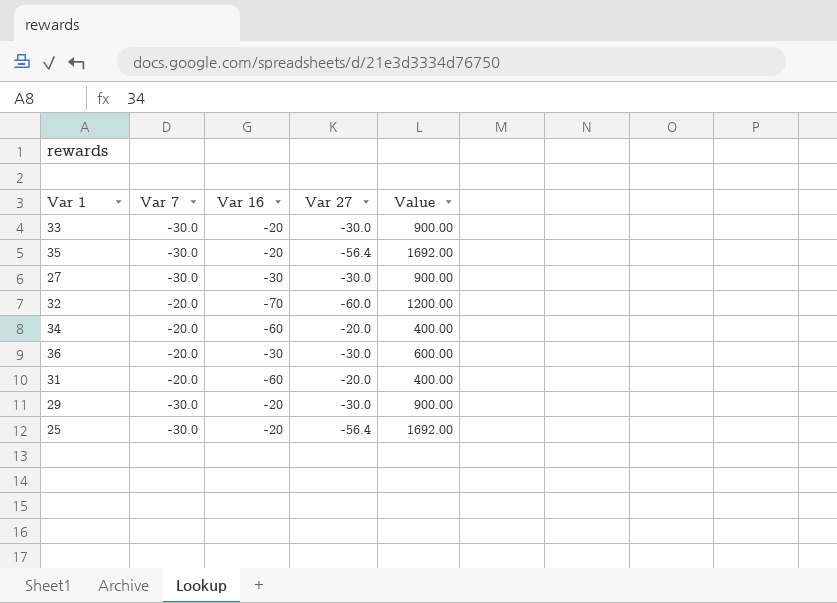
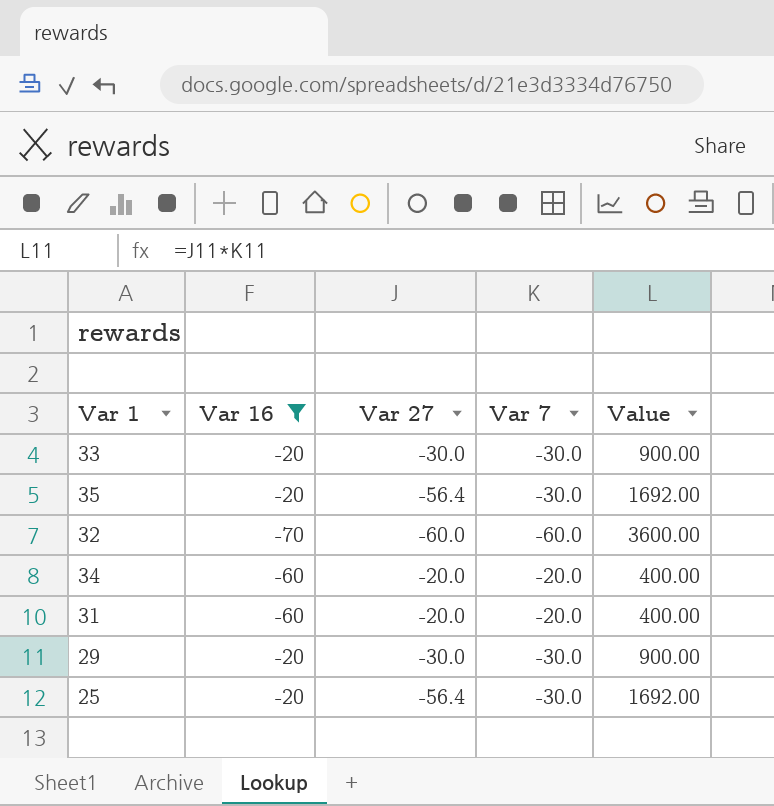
filter: none -> Var 16 != -30
column Var 7 | position: 2 -> 4
32 | Var 7: -20.0 -> -60.0
32 | Value: 1200.00 -> 3600.00

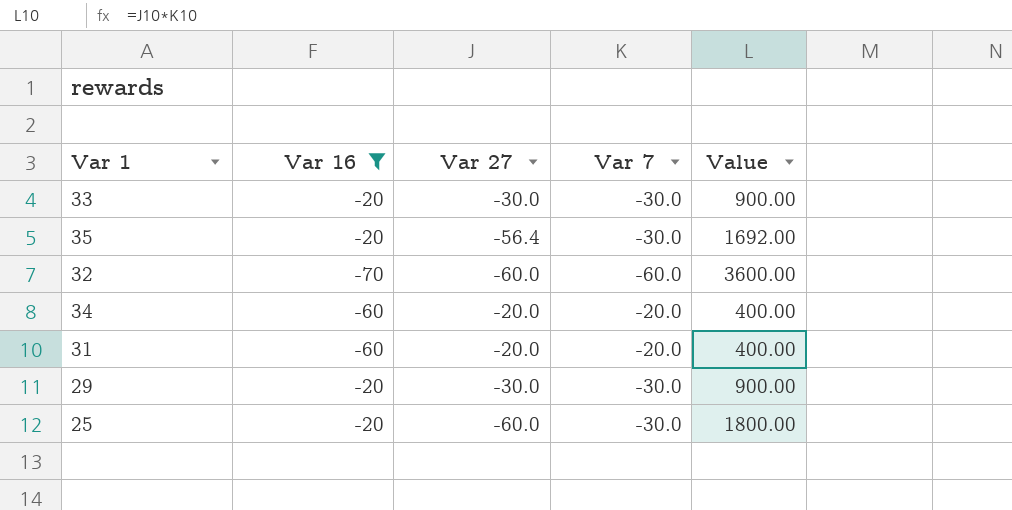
25 | Var 27: -56.4 -> -60.0
25 | Value: 1692.00 -> 1800.00

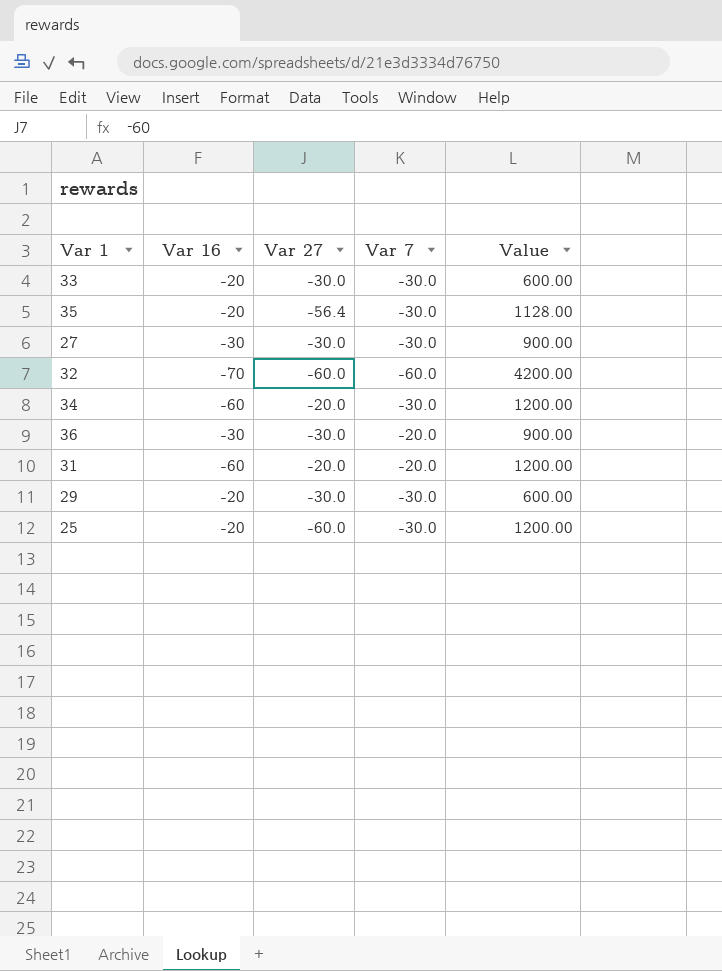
filter: Var 16 != -30 -> none
column Value | formula: [Var 27] * [Var 7] -> [Var 16] * [Var 27]
34 | Var 7: -20.0 -> -30.0

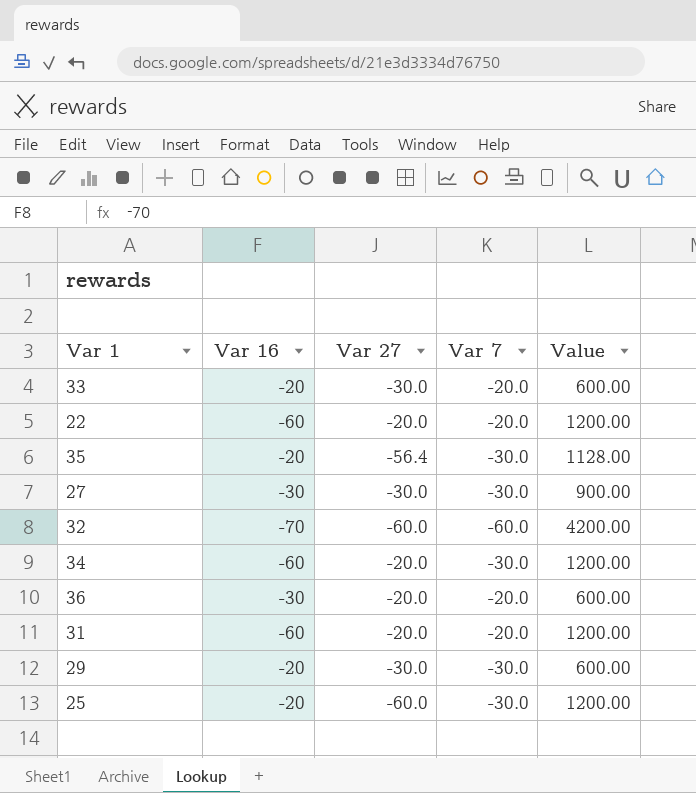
33 | Var 7: -30.0 -> -20.0
row 22: none -> -60 | -20.0 | -20.0 | 1200.00
36 | Var 27: -30.0 -> -20.0
36 | Value: 900.00 -> 600.00

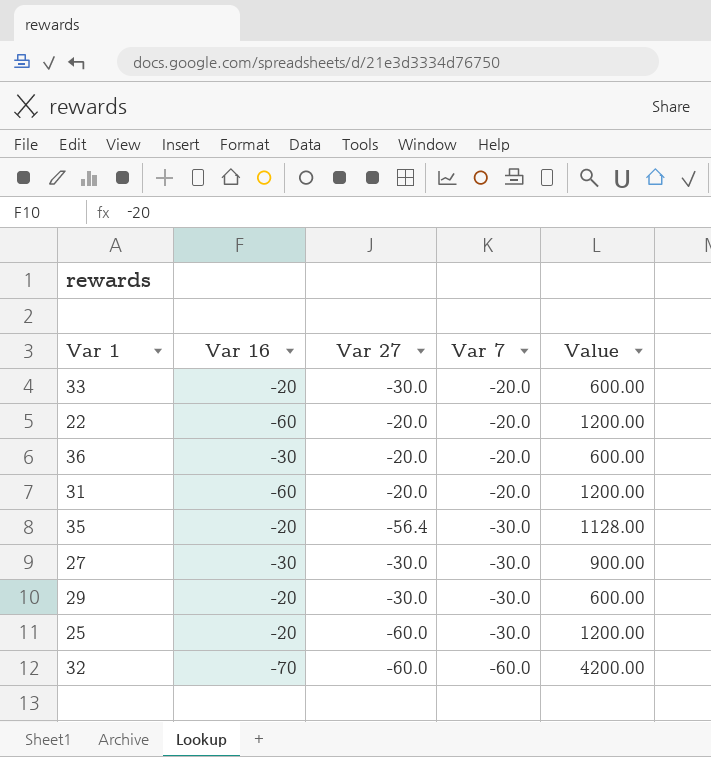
row order: none -> Var 7 descending
row 34: -60 | -20.0 | -30.0 | 1200.00 -> none

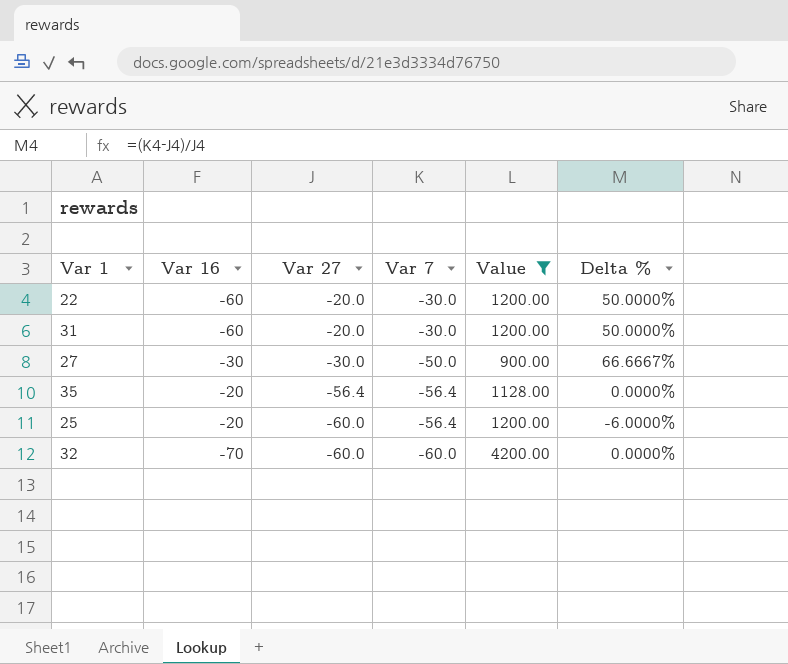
filter: none -> Value != 600.00
row order: Var 7 descending -> Var 27 descending
column Delta % | formula: none -> ([Var 7] - [Var 27]) / [Var 27]
22 | Var 7: -20.0 -> -30.0
31 | Var 7: -20.0 -> -30.0
27 | Var 7: -30.0 -> -50.0
35 | Var 7: -30.0 -> -56.4
25 | Var 7: -30.0 -> -56.4

